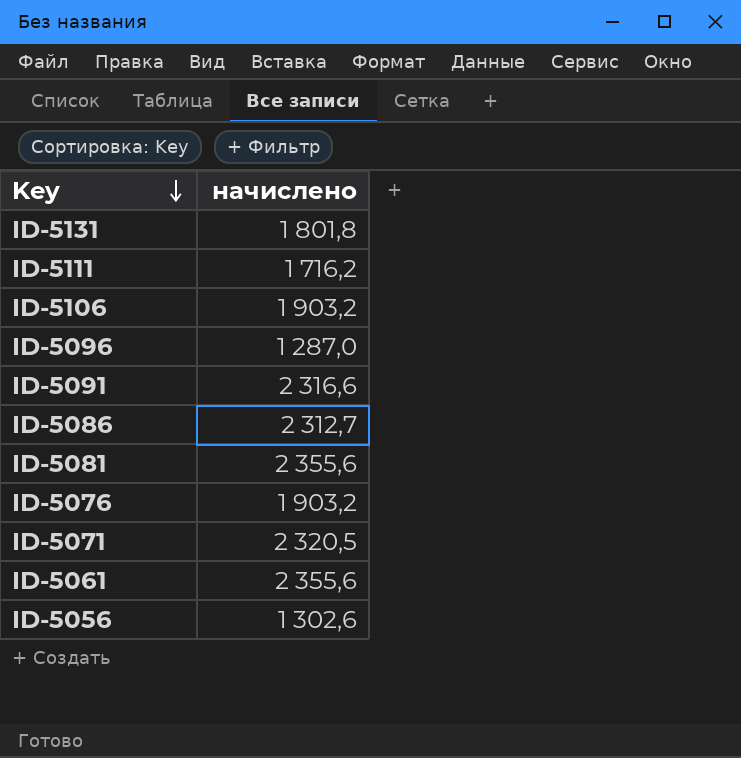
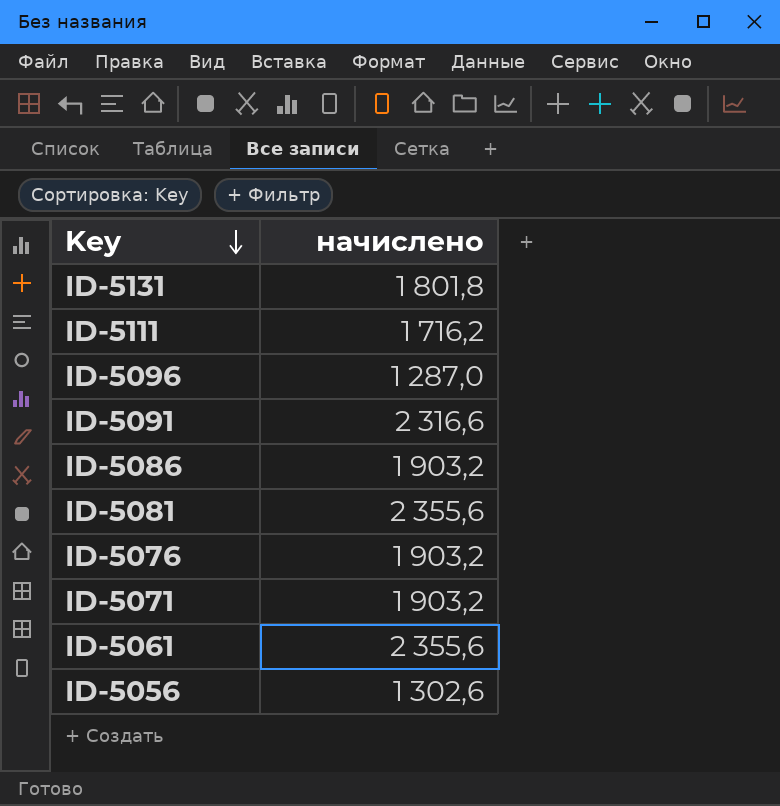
row ID-5106: 1 903,2 -> none
ID-5086 | начислено: 2 312,7 -> 1 903,2
ID-5071 | начислено: 2 320,5 -> 1 903,2

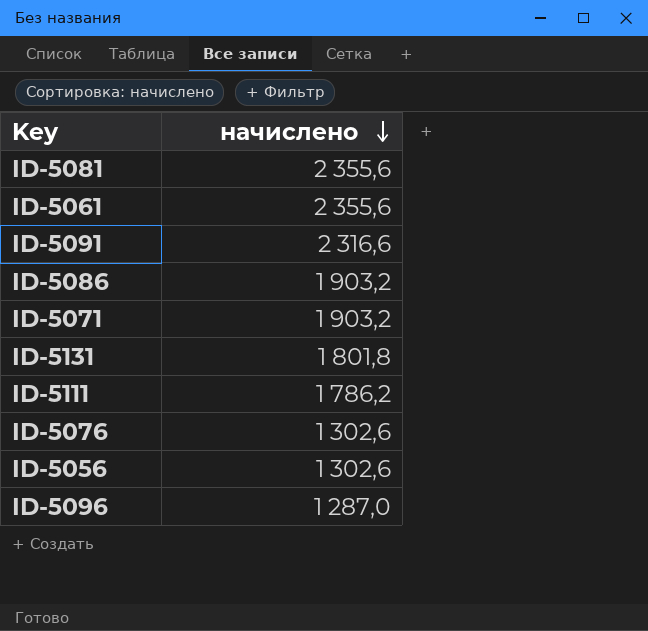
row order: Key descending -> начислено descending
ID-5111 | начислено: 1 716,2 -> 1 786,2
ID-5076 | начислено: 1 903,2 -> 1 302,6

